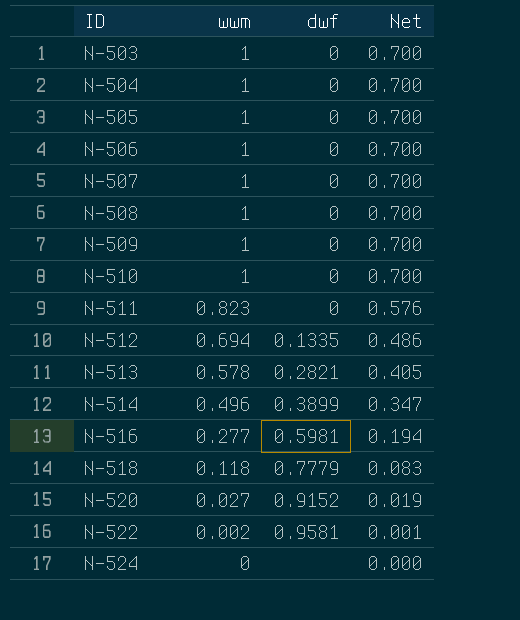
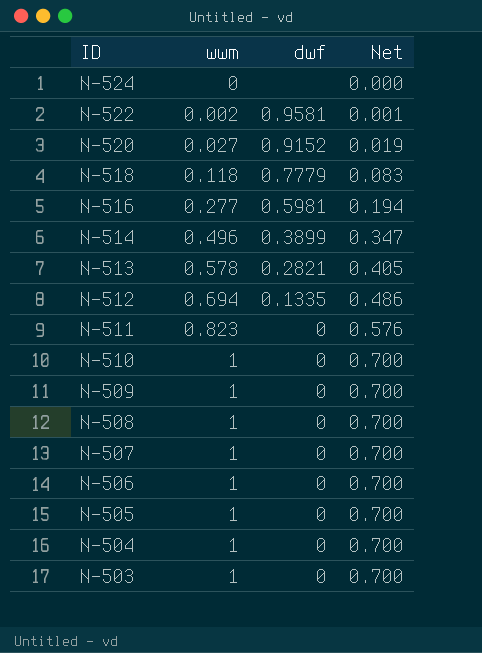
row order: ID ascending -> ID descending

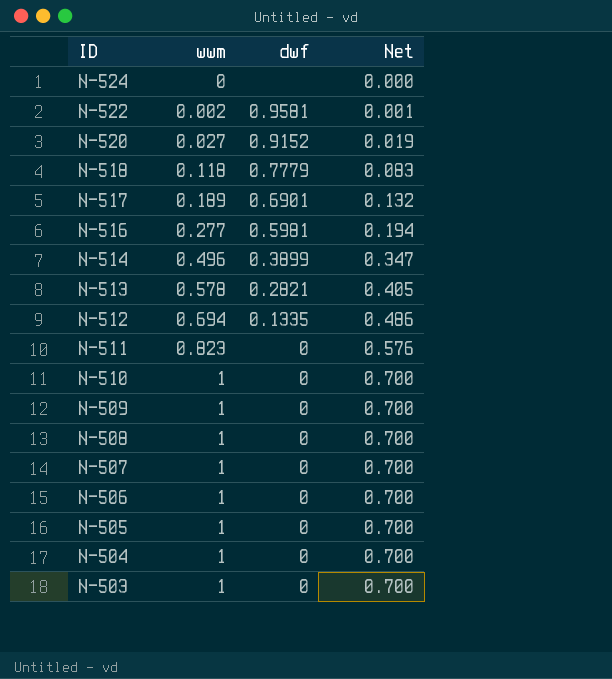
row N-517: none -> 0.189 | 0.6901 | 0.132

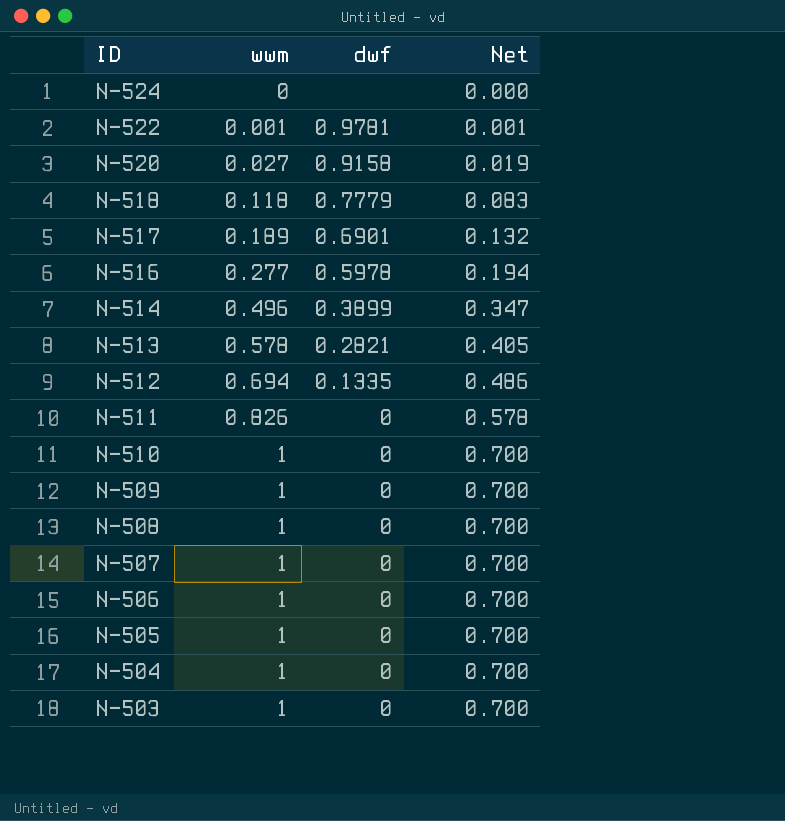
N-522 | wwm: 0.002 -> 0.001
N-522 | dwf: 0.9581 -> 0.9781
N-520 | dwf: 0.9152 -> 0.9158
N-516 | dwf: 0.5981 -> 0.5978
N-511 | wwm: 0.823 -> 0.826
N-511 | Net: 0.576 -> 0.578

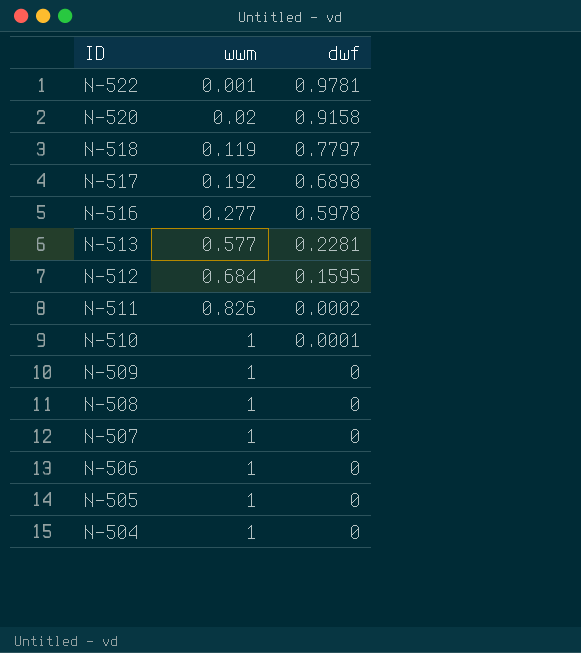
column Net | formula: [wwm] * 0.7 -> none
row N-524: 0 | none | 0.000 -> none
row N-514: 0.496 | 0.3899 | 0.347 -> none
row N-503: 1 | 0 | 0.700 -> none
N-520 | wwm: 0.027 -> 0.02
N-518 | wwm: 0.118 -> 0.119
N-518 | dwf: 0.7779 -> 0.7797
N-517 | wwm: 0.189 -> 0.192
N-517 | dwf: 0.6901 -> 0.6898
N-513 | wwm: 0.578 -> 0.577
N-513 | dwf: 0.2821 -> 0.2281
N-512 | wwm: 0.694 -> 0.684
N-512 | dwf: 0.1335 -> 0.1595
N-511 | dwf: 0 -> 0.0002
N-510 | dwf: 0 -> 0.0001

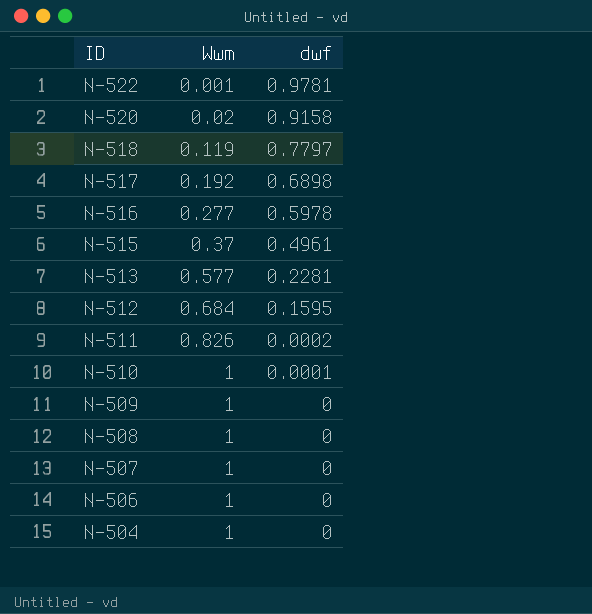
column name: wwm -> Wwm
row N-505: 1 | 0 -> none
row N-515: none -> 0.37 | 0.4961

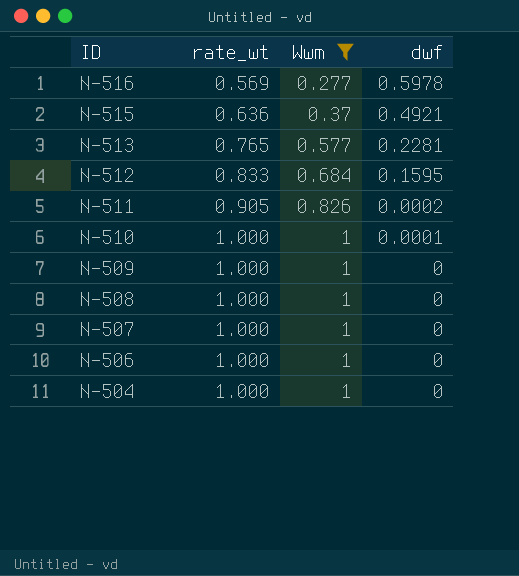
filter: none -> Wwm >= 0.277
column rate_wt | position: none -> 2
N-515 | dwf: 0.4961 -> 0.4921

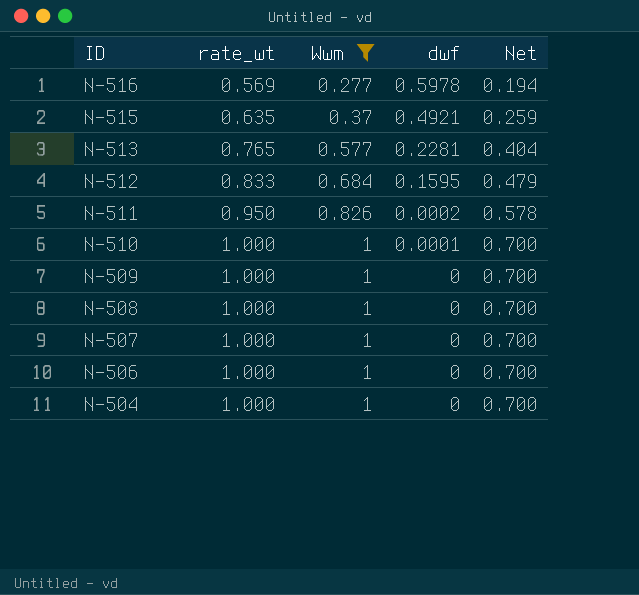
column Net | formula: none -> [Wwm] * 0.7
N-515 | rate_wt: 0.636 -> 0.635
N-511 | rate_wt: 0.905 -> 0.950

